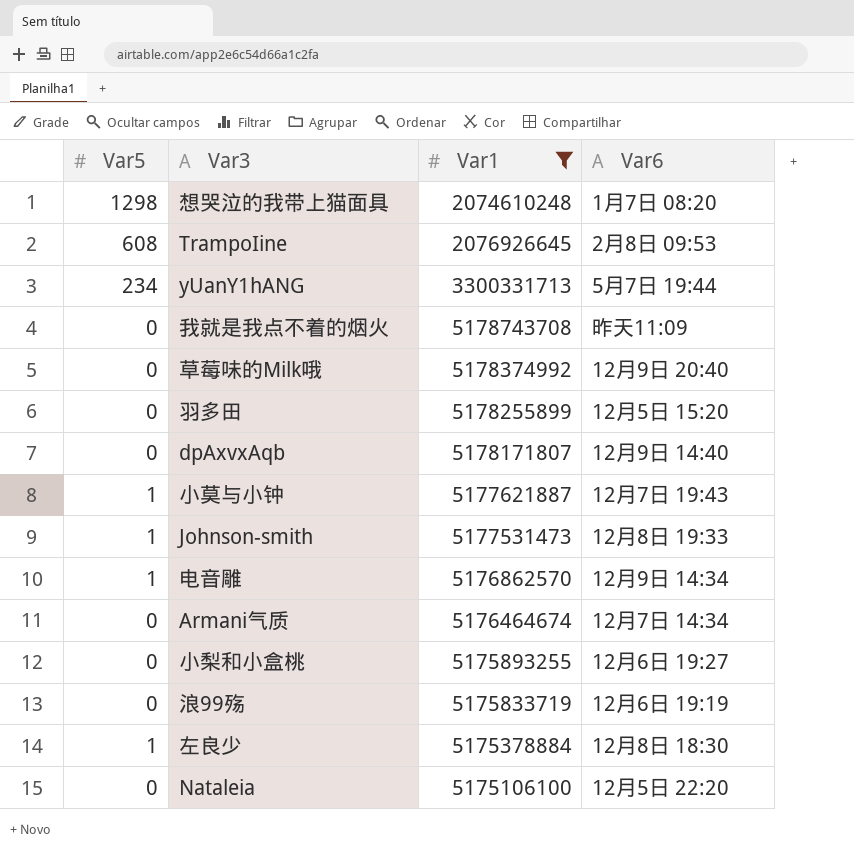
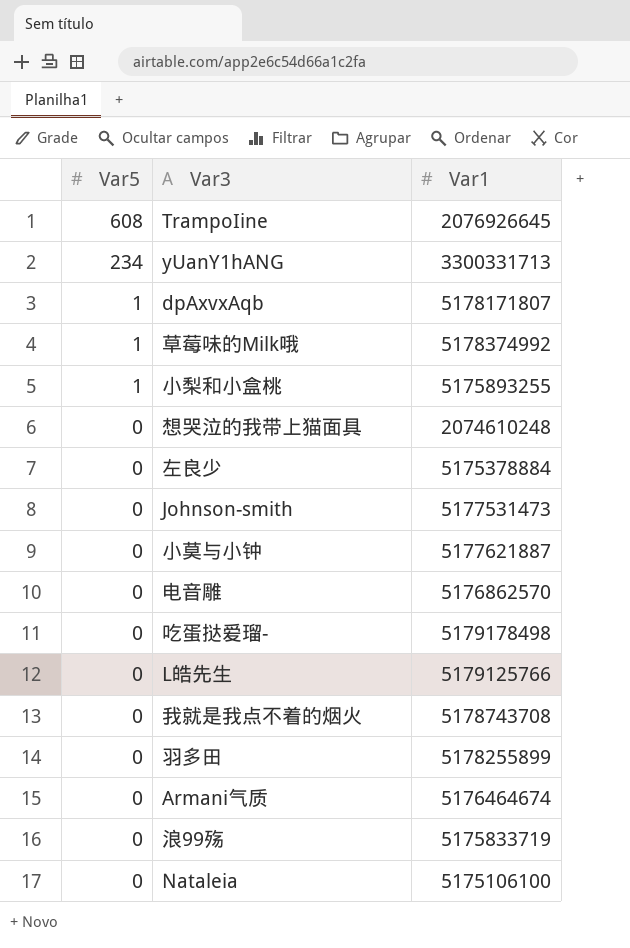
filter: Var1 <= 5178743708 -> none
row order: none -> Var5 descending
column Var6 | position: 4 -> none
dpAxvxAqb | Var5: 0 -> 1
草莓味的Milk哦 | Var5: 0 -> 1
小梨和小盒桃 | Var5: 0 -> 1
想哭泣的我带上猫面具 | Var5: 1298 -> 0
左良少 | Var5: 1 -> 0
Johnson-smith | Var5: 1 -> 0
小莫与小钟 | Var5: 1 -> 0
电音雕 | Var5: 1 -> 0

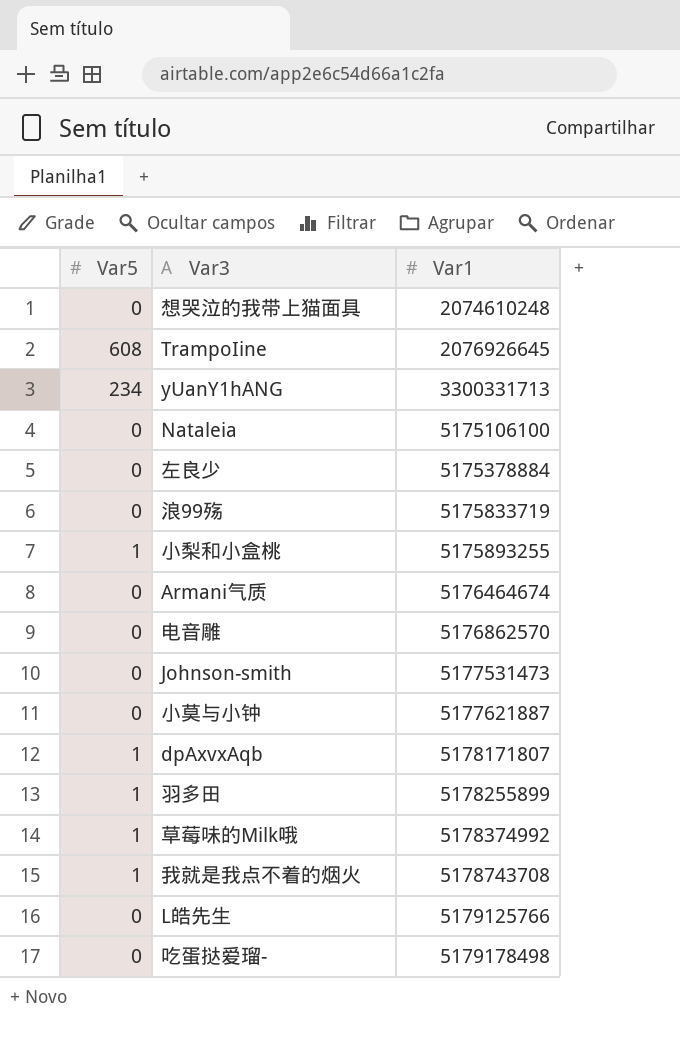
row order: Var5 descending -> Var1 ascending
羽多田 | Var5: 0 -> 1
我就是我点不着的烟火 | Var5: 0 -> 1

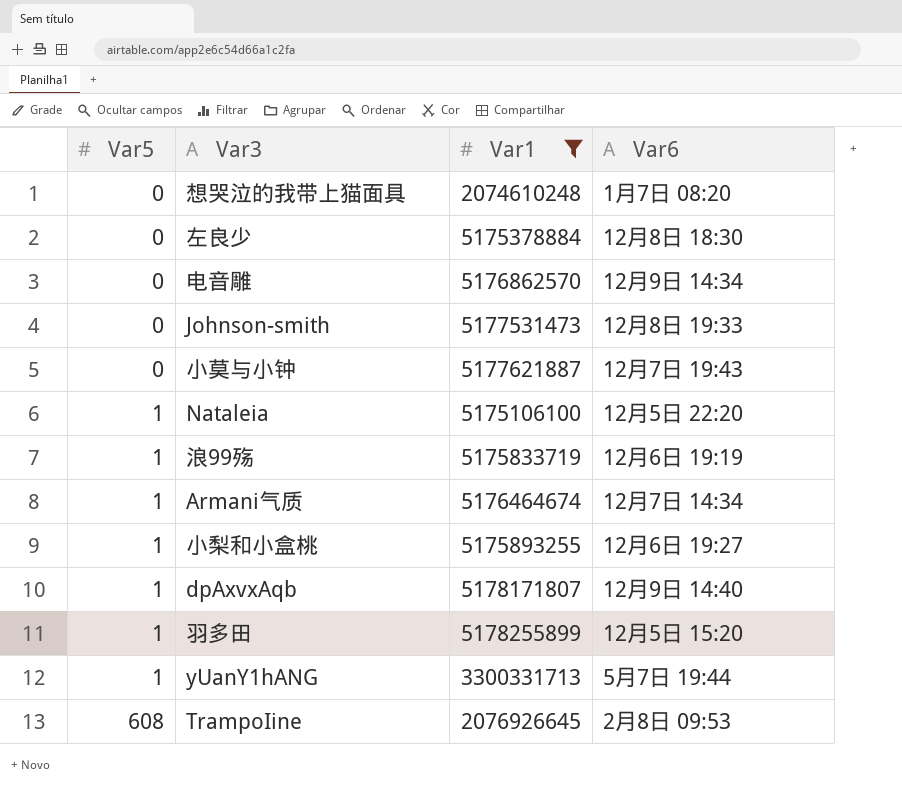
filter: none -> Var1 <= 5178255899
row order: Var1 ascending -> Var5 ascending
column Var6 | position: none -> 4
Nataleia | Var5: 0 -> 1
浪99殇 | Var5: 0 -> 1
Armani气质 | Var5: 0 -> 1
yUanY1hANG | Var5: 234 -> 1

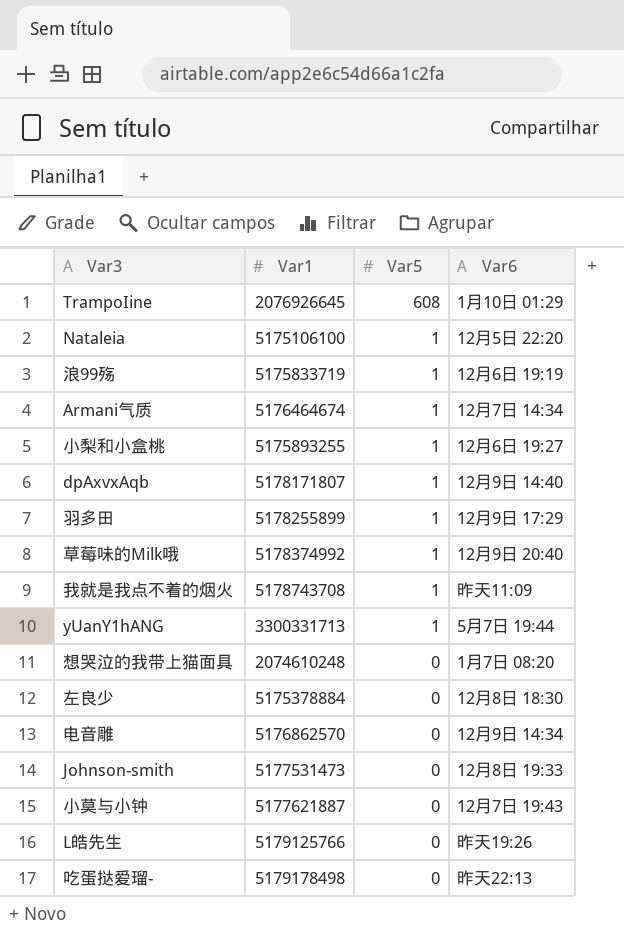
filter: Var1 <= 5178255899 -> none
row order: Var5 ascending -> Var5 descending
column Var5 | position: 1 -> 3
TrampoIine | Var6: 2月8日 09:53 -> 1月10日 01:29
羽多田 | Var6: 12月5日 15:20 -> 12月9日 17:29

